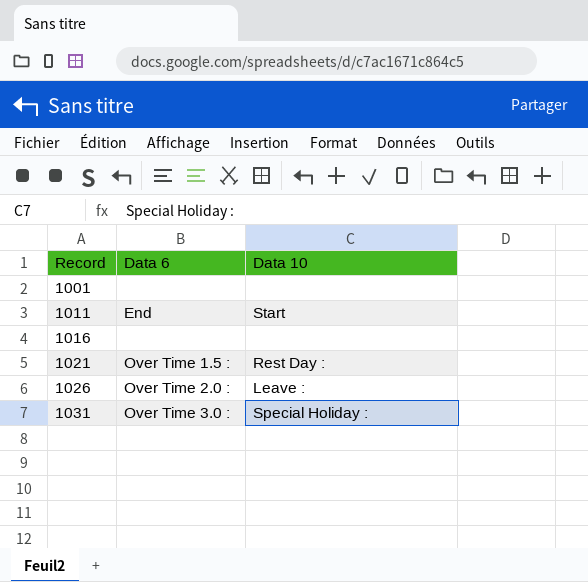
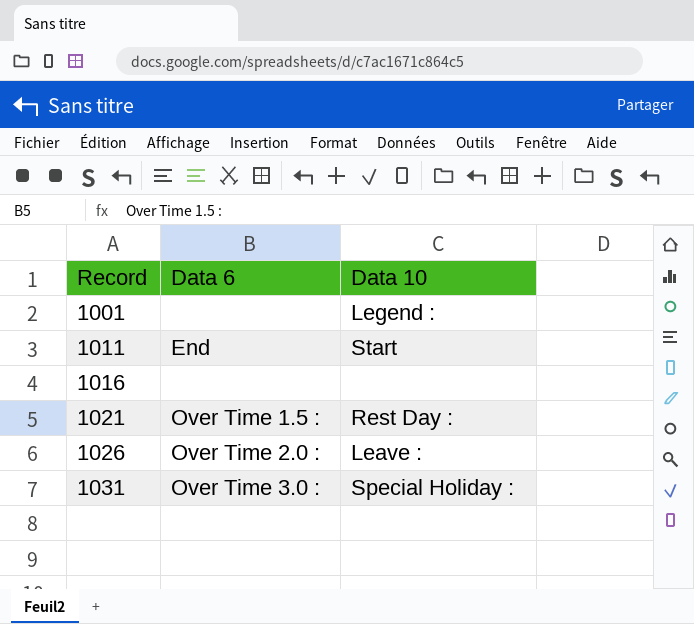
1001 | Data 10: none -> Legend :

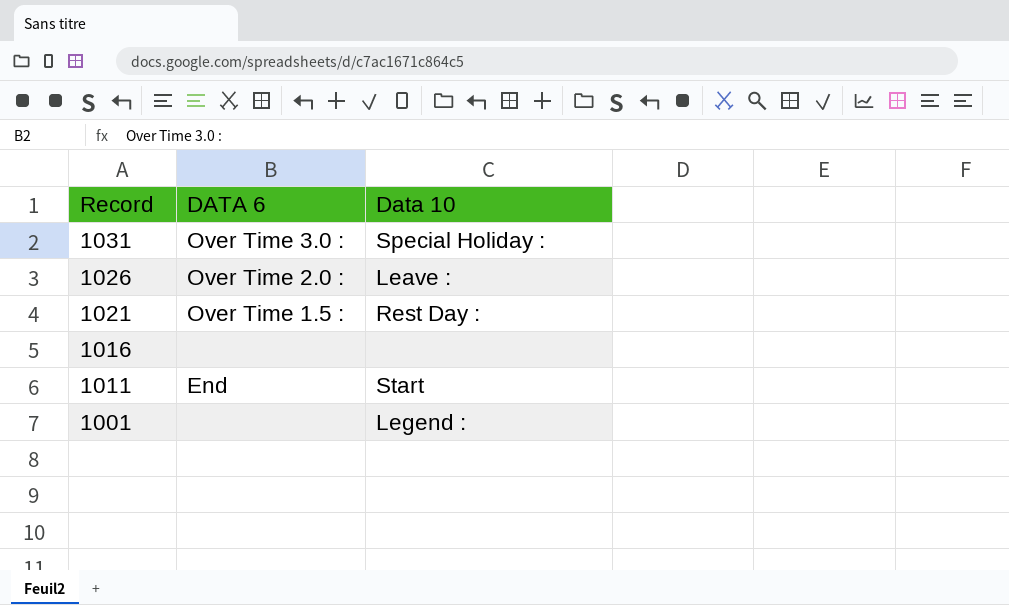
row order: Record ascending -> Record descending
column name: Data 6 -> DATA 6

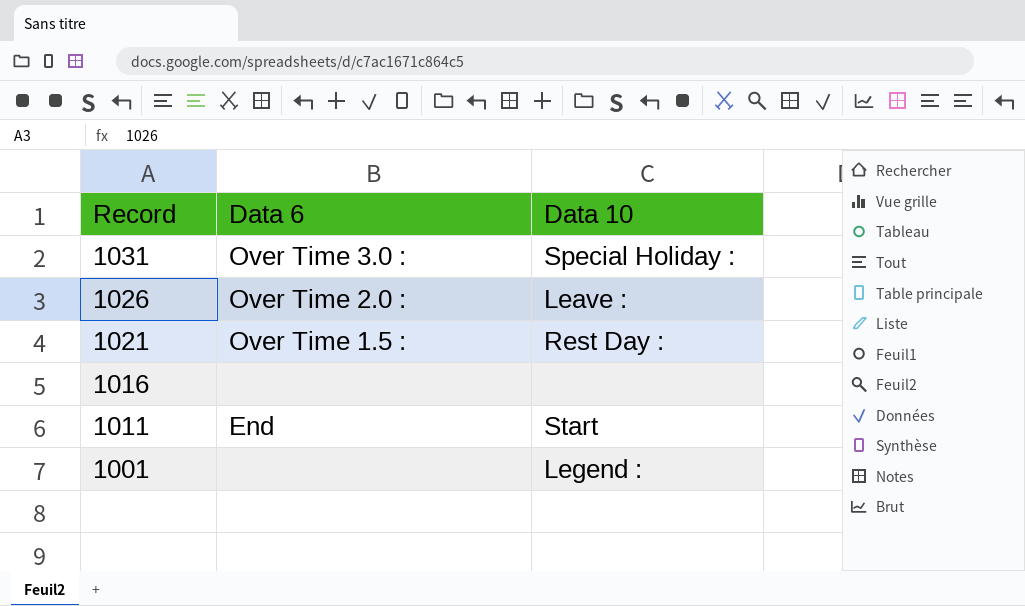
column name: DATA 6 -> Data 6

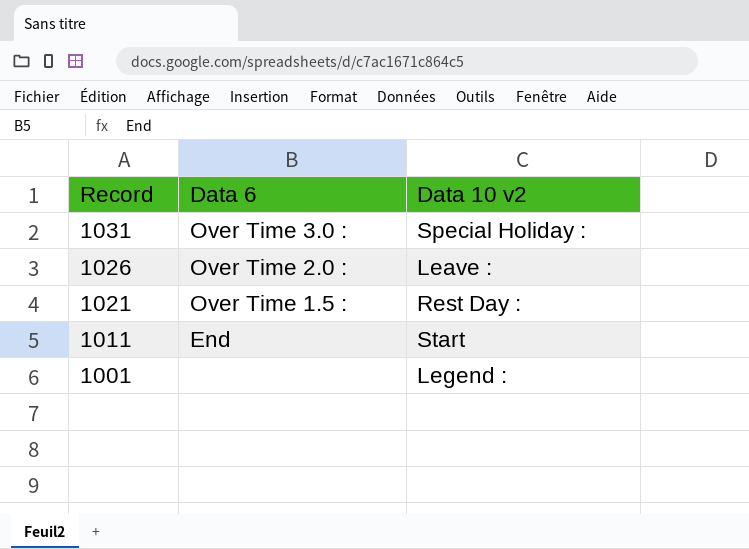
column name: Data 10 -> Data 10 v2
row 1016: none | none -> none

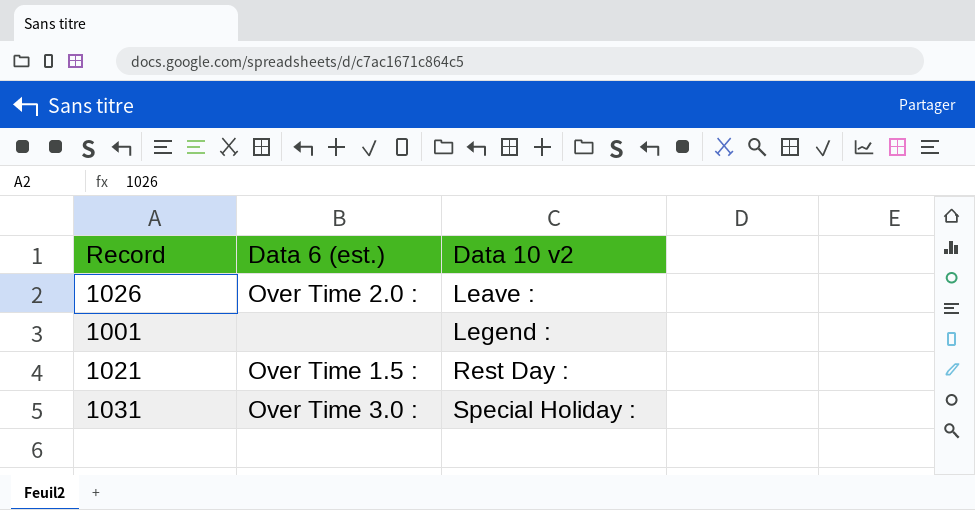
row order: Record descending -> Data 10 v2 ascending
column name: Data 6 -> Data 6 (est.)
row 1011: End | Start -> none

